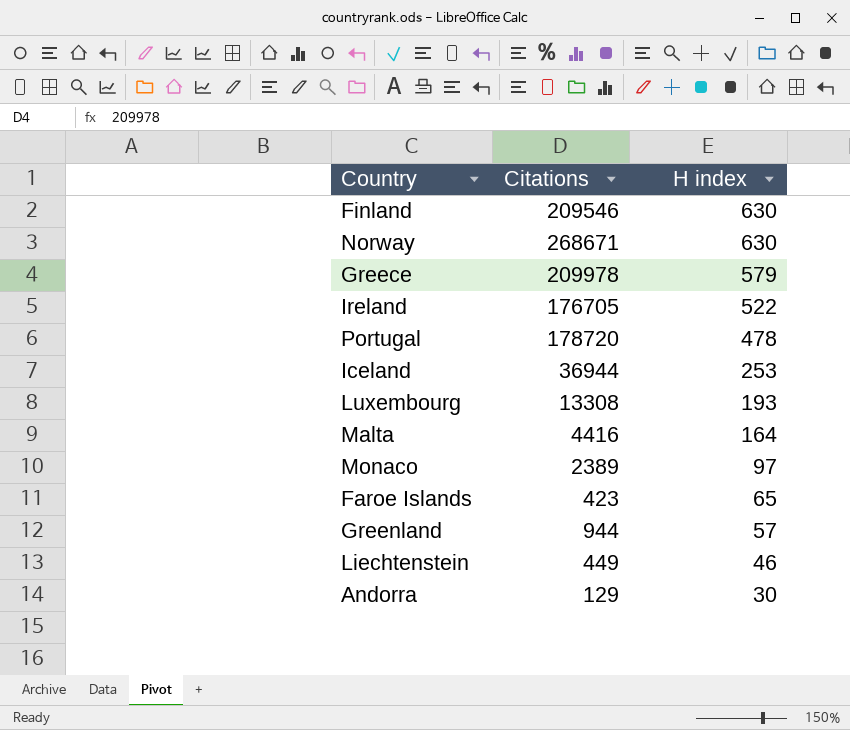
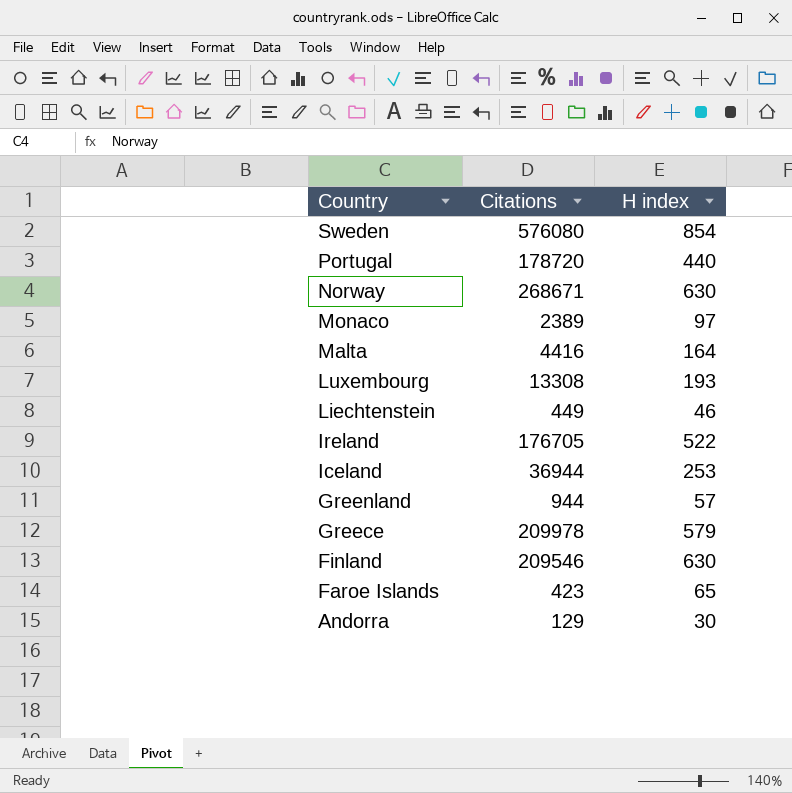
row order: H index descending -> Country descending
row Sweden: none -> 576080 | 854
Portugal | H index: 478 -> 440

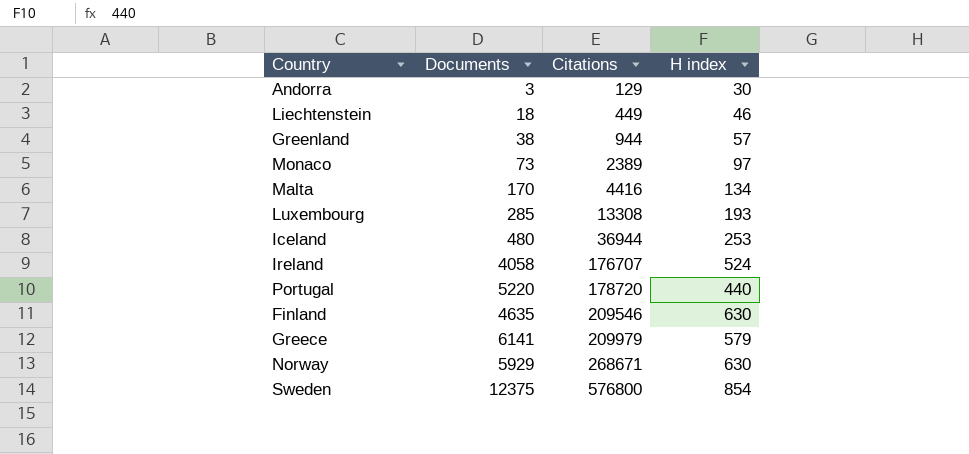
row order: Country descending -> Citations ascending
column Documents | position: none -> 2
row Faroe Islands: 423 | 65 -> none
Malta | H index: 164 -> 134
Ireland | Citations: 176705 -> 176707
Ireland | H index: 522 -> 524
Greece | Citations: 209978 -> 209979
Sweden | Citations: 576080 -> 576800

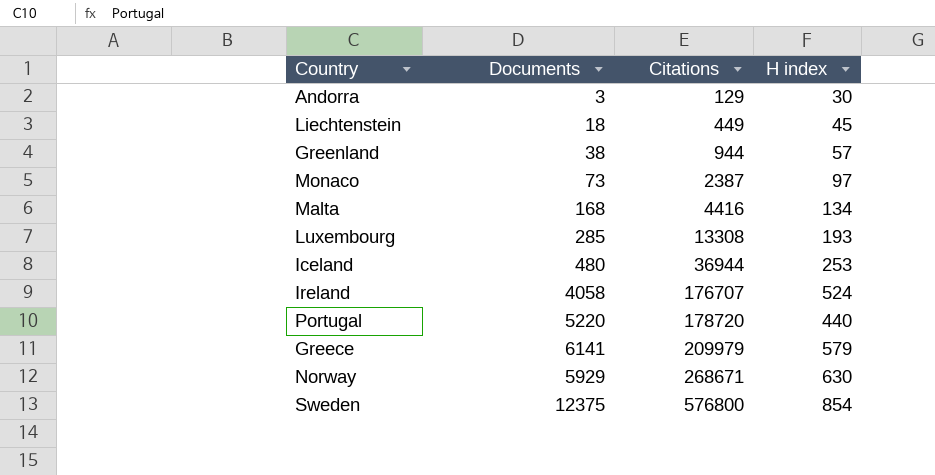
row Finland: 4635 | 209546 | 630 -> none
Liechtenstein | H index: 46 -> 45
Monaco | Citations: 2389 -> 2387
Malta | Documents: 170 -> 168

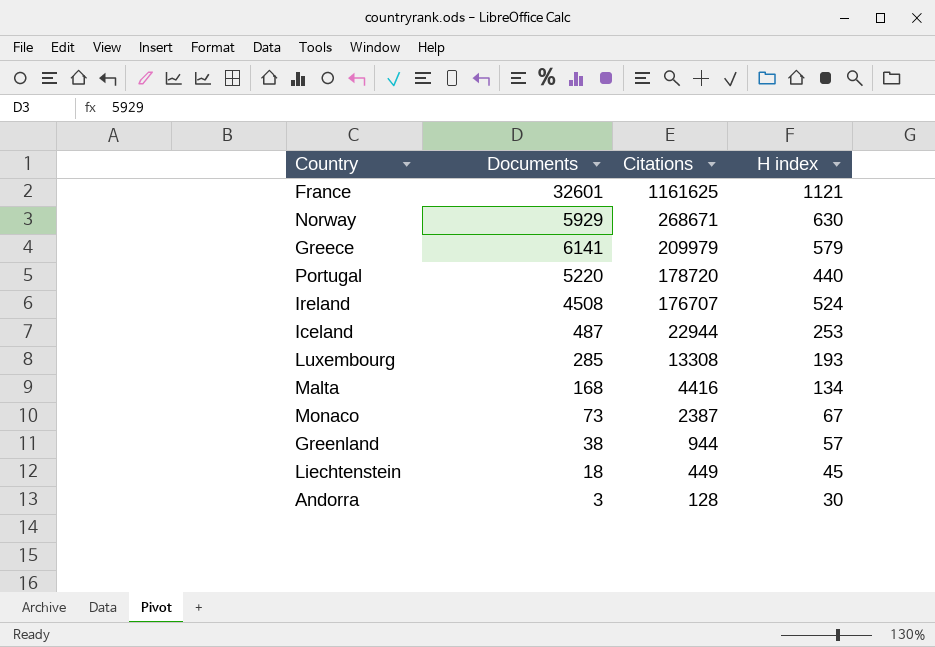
row order: Citations ascending -> Citations descending
row Sweden: 12375 | 576800 | 854 -> none
row France: none -> 32601 | 1161625 | 1121
Ireland | Documents: 4058 -> 4508
Iceland | Documents: 480 -> 487
Iceland | Citations: 36944 -> 22944
Monaco | H index: 97 -> 67
Andorra | Citations: 129 -> 128

